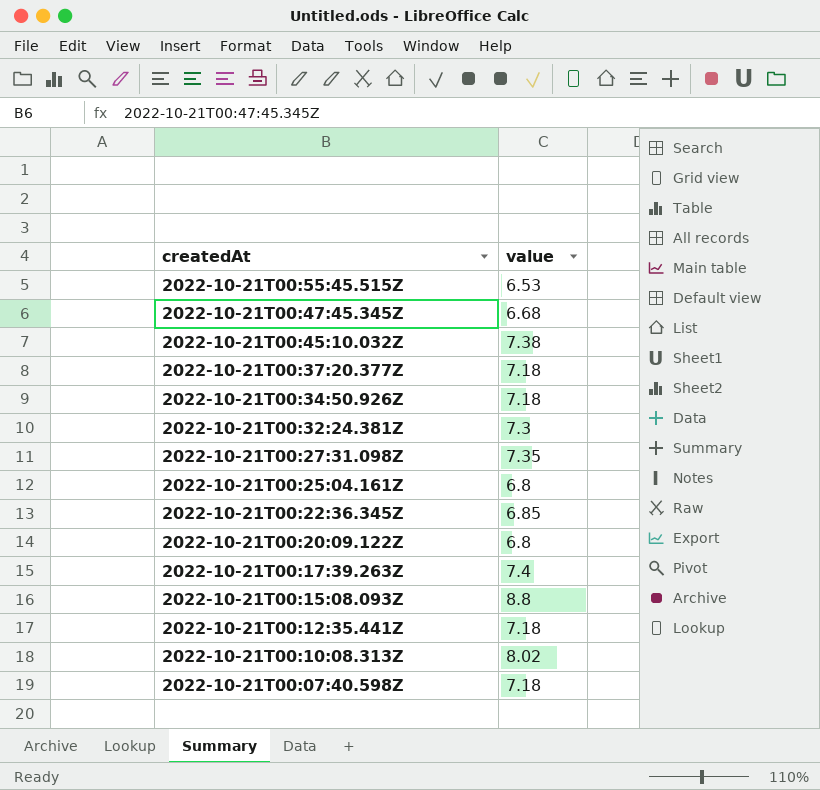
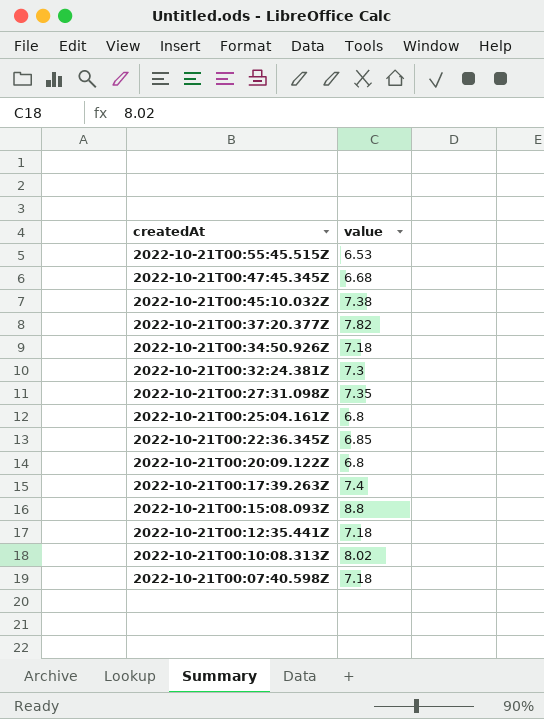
2022-10-21T00:37:20.377Z | value: 7.18 -> 7.82

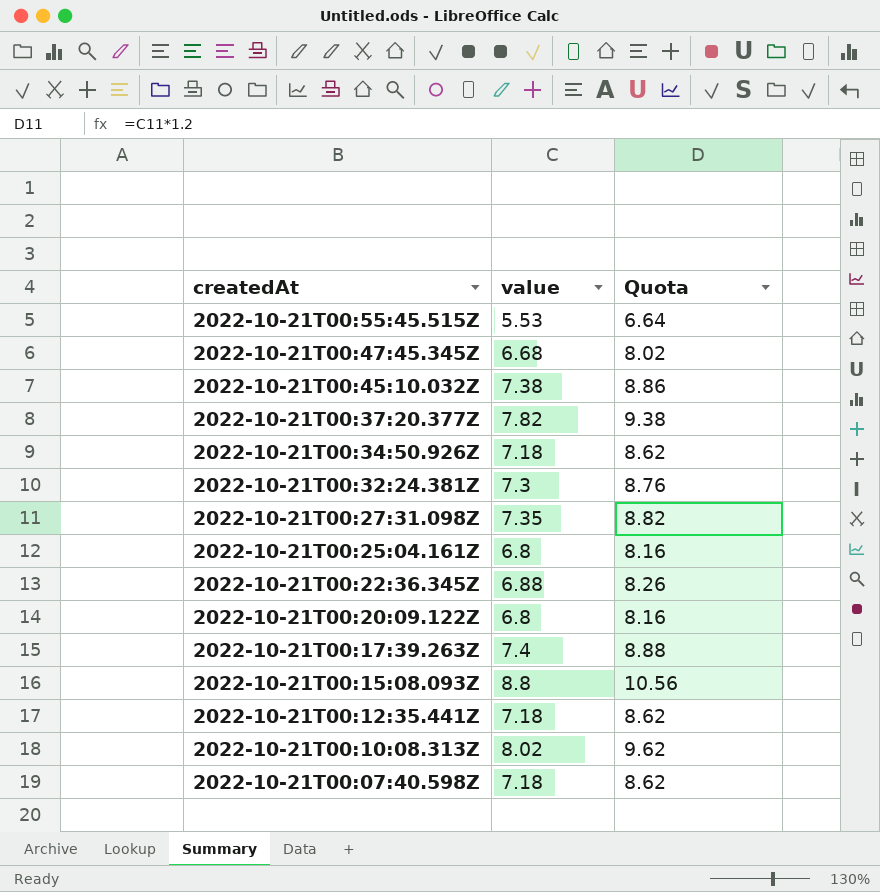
column Quota | formula: none -> [value] * 1.2
2022-10-21T00:55:45.515Z | value: 6.53 -> 5.53
2022-10-21T00:22:36.345Z | value: 6.85 -> 6.88

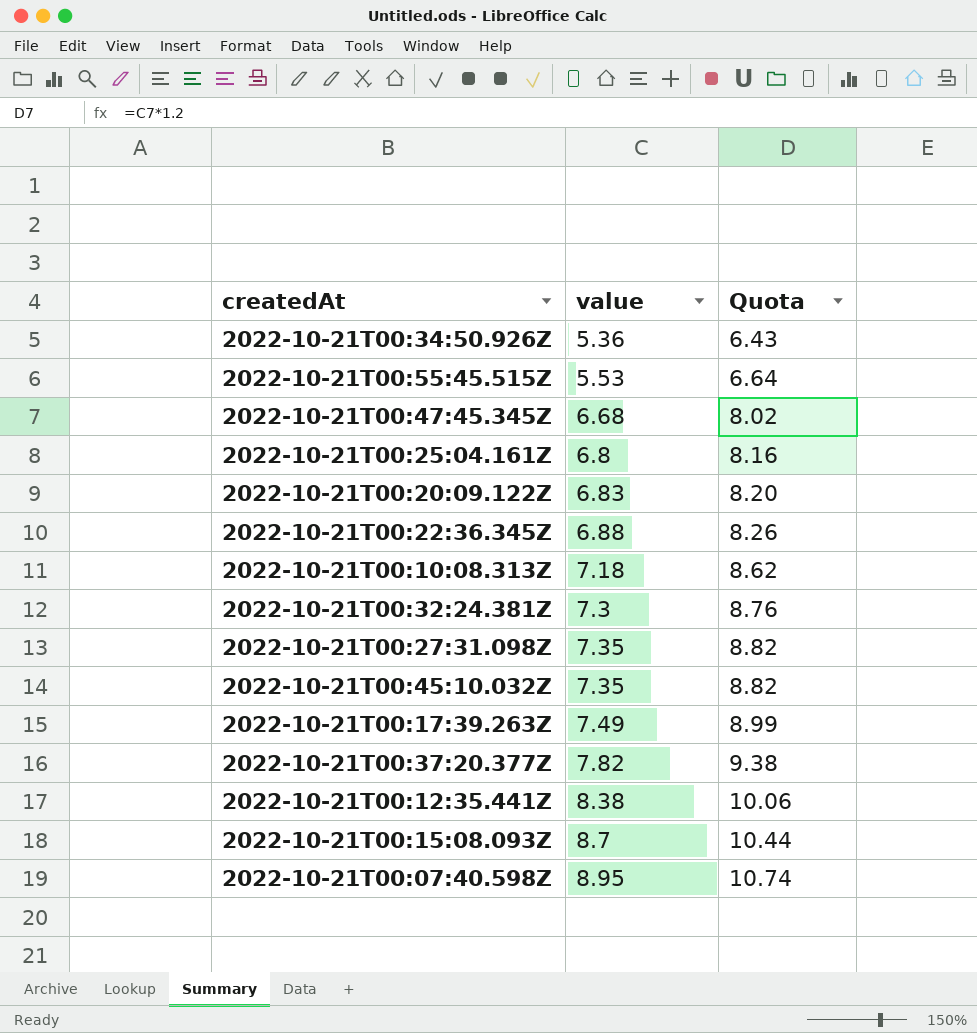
row order: createdAt descending -> value ascending
2022-10-21T00:34:50.926Z | value: 7.18 -> 5.36
2022-10-21T00:34:50.926Z | Quota: 8.62 -> 6.43
2022-10-21T00:20:09.122Z | value: 6.8 -> 6.83
2022-10-21T00:20:09.122Z | Quota: 8.16 -> 8.20
2022-10-21T00:10:08.313Z | value: 8.02 -> 7.18
2022-10-21T00:10:08.313Z | Quota: 9.62 -> 8.62
2022-10-21T00:45:10.032Z | value: 7.38 -> 7.35
2022-10-21T00:45:10.032Z | Quota: 8.86 -> 8.82
2022-10-21T00:17:39.263Z | value: 7.4 -> 7.49
2022-10-21T00:17:39.263Z | Quota: 8.88 -> 8.99
2022-10-21T00:12:35.441Z | value: 7.18 -> 8.38
2022-10-21T00:12:35.441Z | Quota: 8.62 -> 10.06
2022-10-21T00:15:08.093Z | value: 8.8 -> 8.7
2022-10-21T00:15:08.093Z | Quota: 10.56 -> 10.44
2022-10-21T00:07:40.598Z | value: 7.18 -> 8.95
2022-10-21T00:07:40.598Z | Quota: 8.62 -> 10.74

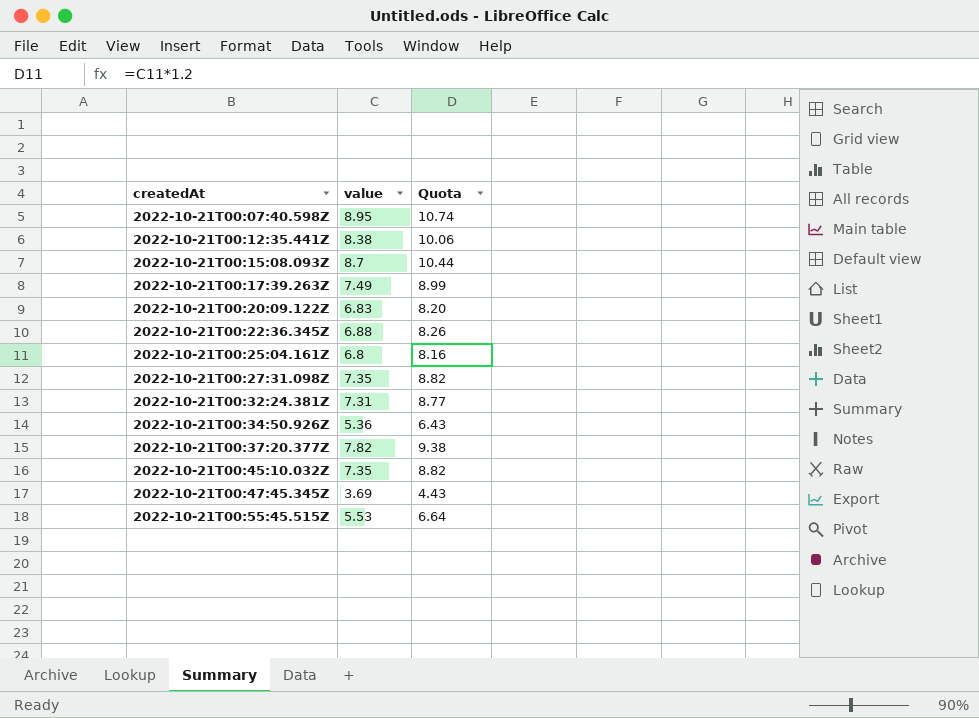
row order: value ascending -> createdAt ascending
row 2022-10-21T00:10:08.313Z: 7.18 | 8.62 -> none
2022-10-21T00:32:24.381Z | value: 7.3 -> 7.31
2022-10-21T00:32:24.381Z | Quota: 8.76 -> 8.77
2022-10-21T00:47:45.345Z | value: 6.68 -> 3.69
2022-10-21T00:47:45.345Z | Quota: 8.02 -> 4.43

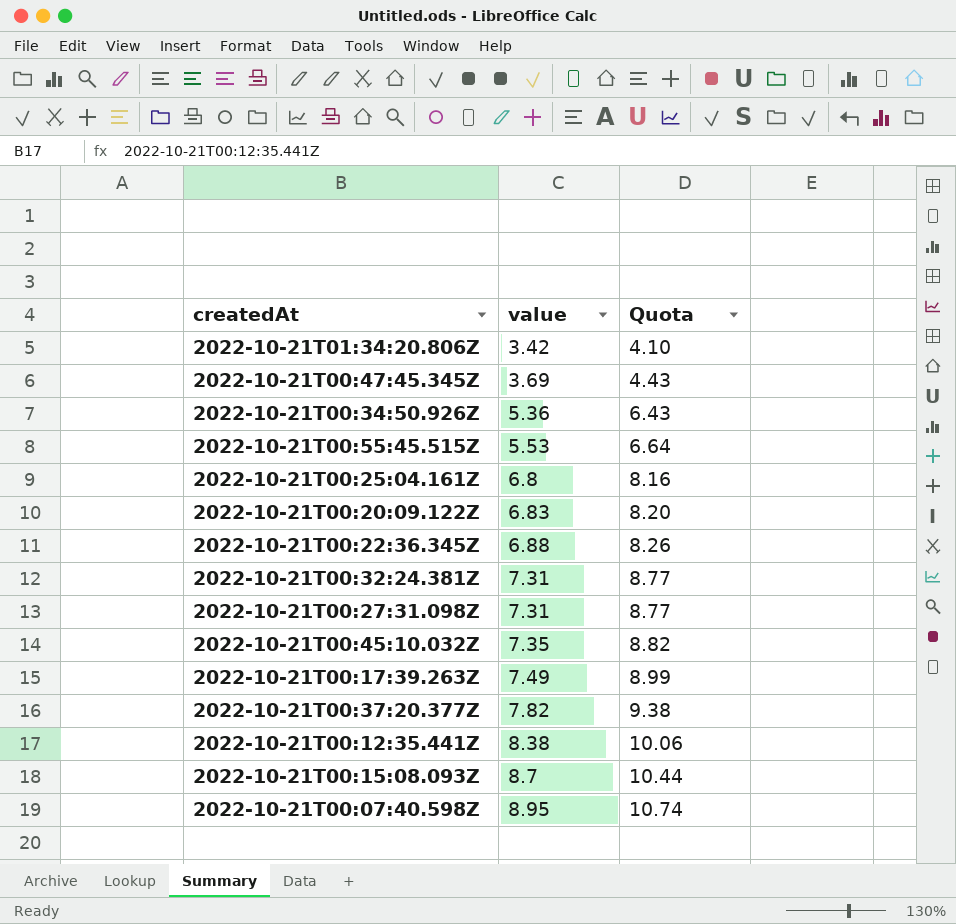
row order: createdAt ascending -> value ascending
row 2022-10-21T01:34:20.806Z: none -> 3.42 | 4.10
2022-10-21T00:27:31.098Z | value: 7.35 -> 7.31
2022-10-21T00:27:31.098Z | Quota: 8.82 -> 8.77

